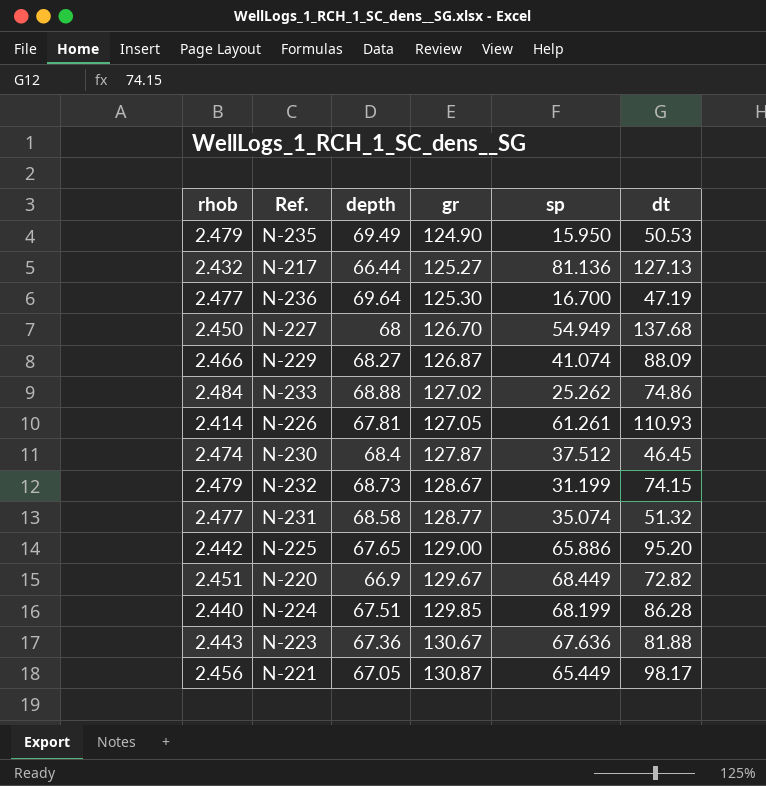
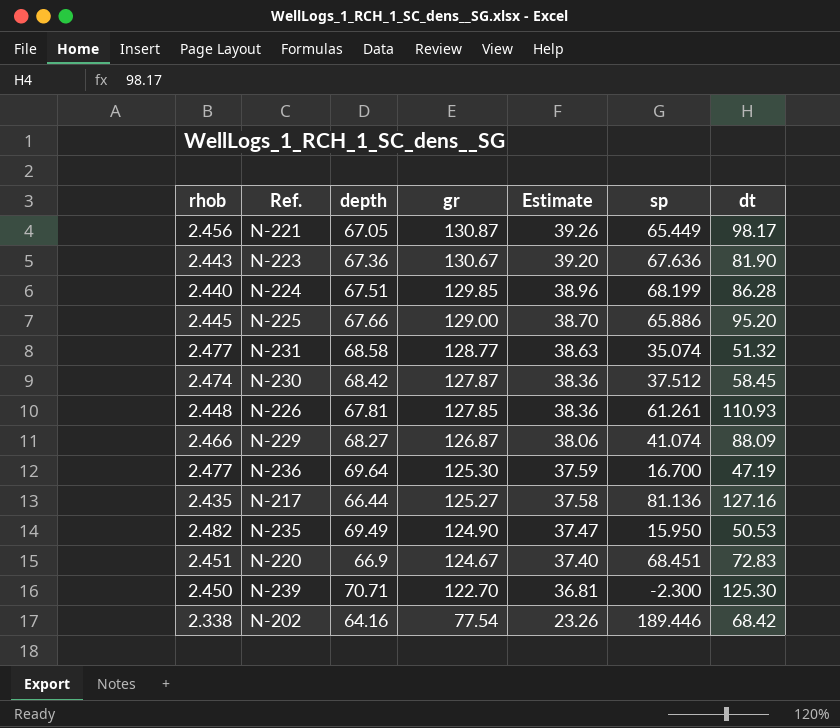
row order: gr ascending -> gr descending
column Estimate | formula: none -> [gr] * 0.3
row N-227: 2.450 | 68 | 126.70 | 54.949 | 137.68 -> none
row N-233: 2.484 | 68.88 | 127.02 | 25.262 | 74.86 -> none
row N-232: 2.479 | 68.73 | 128.67 | 31.199 | 74.15 -> none
N-223 | dt: 81.88 -> 81.90
N-225 | rhob: 2.442 -> 2.445
N-225 | depth: 67.65 -> 67.66
N-230 | depth: 68.4 -> 68.42
N-230 | dt: 46.45 -> 58.45
N-226 | rhob: 2.414 -> 2.448
N-226 | gr: 127.05 -> 127.85
N-217 | rhob: 2.432 -> 2.435
N-217 | dt: 127.13 -> 127.16
N-235 | rhob: 2.479 -> 2.482
N-220 | gr: 129.67 -> 124.67
N-220 | sp: 68.449 -> 68.451
N-220 | dt: 72.82 -> 72.83
row N-239: none -> 2.450 | 70.71 | 122.70 | 36.81 | -2.300 | 125.30
row N-202: none -> 2.338 | 64.16 | 77.54 | 23.26 | 189.446 | 68.42

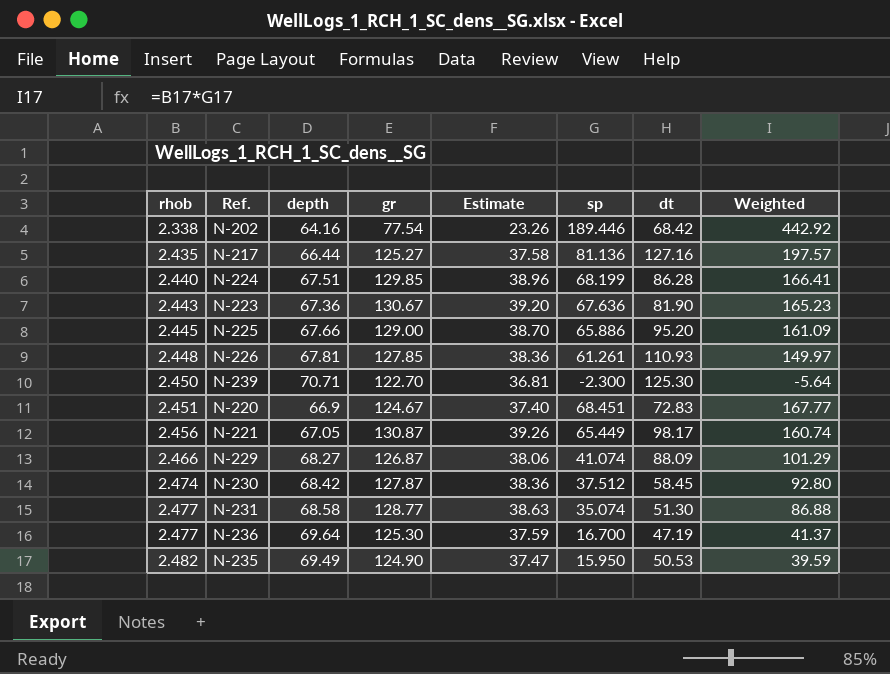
row order: gr descending -> rhob ascending
column Weighted | formula: none -> [rhob] * [sp]
N-231 | dt: 51.32 -> 51.30

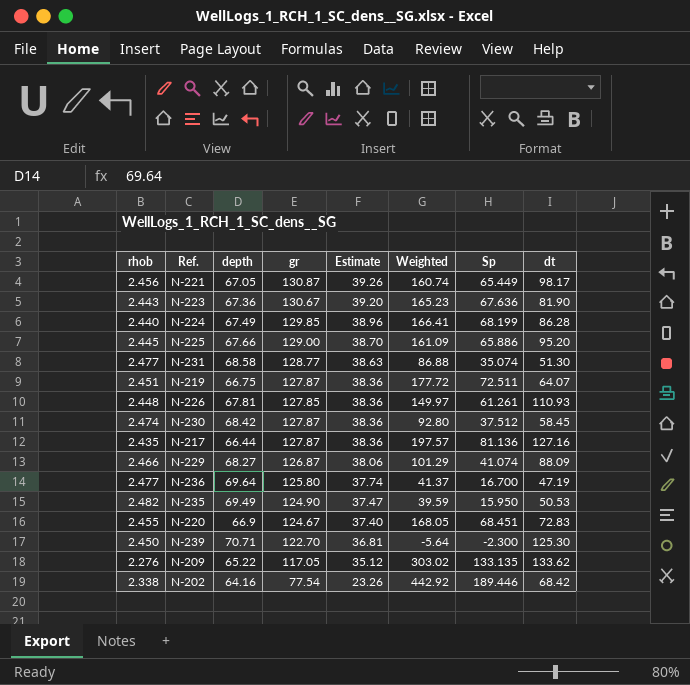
row order: rhob ascending -> Estimate descending
column Weighted | position: 8 -> 6
column name: sp -> Sp
N-224 | depth: 67.51 -> 67.49
row N-219: none -> 2.451 | 66.75 | 127.87 | 38.36 | 177.72 | 72.511 | 64.07
N-217 | gr: 125.27 -> 127.87
N-217 | Estimate: 37.58 -> 38.36
N-236 | gr: 125.30 -> 125.80
N-236 | Estimate: 37.59 -> 37.74
N-220 | rhob: 2.451 -> 2.455
N-220 | Weighted: 167.77 -> 168.05
row N-209: none -> 2.276 | 65.22 | 117.05 | 35.12 | 303.02 | 133.135 | 133.62

